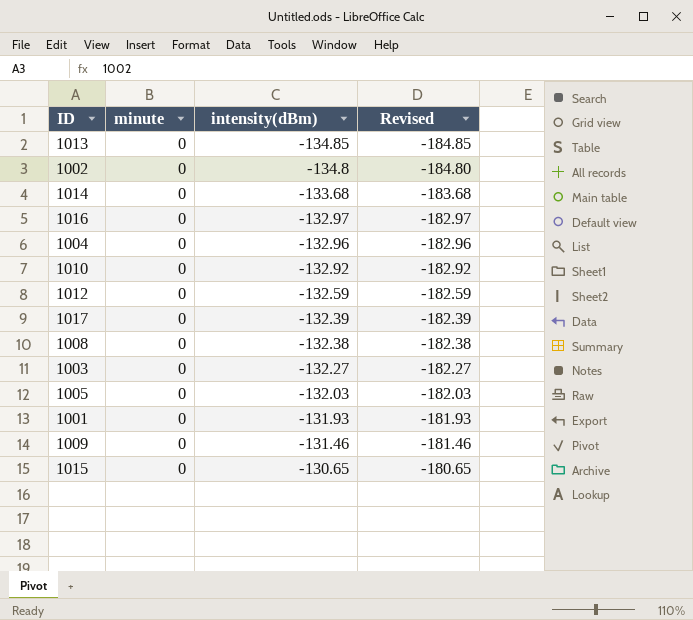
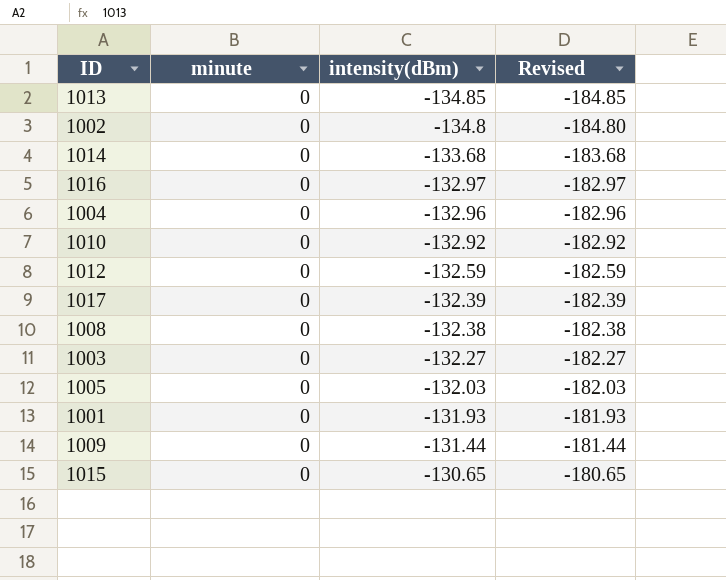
1009 | intensity(dBm): -131.46 -> -131.44
1009 | Revised: -181.46 -> -181.44

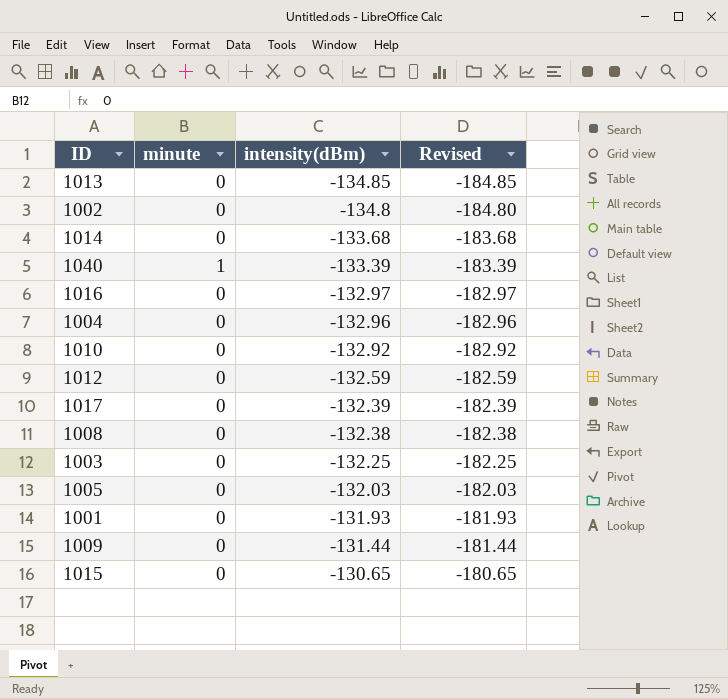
row 1040: none -> 1 | -133.39 | -183.39
1003 | intensity(dBm): -132.27 -> -132.25
1003 | Revised: -182.27 -> -182.25

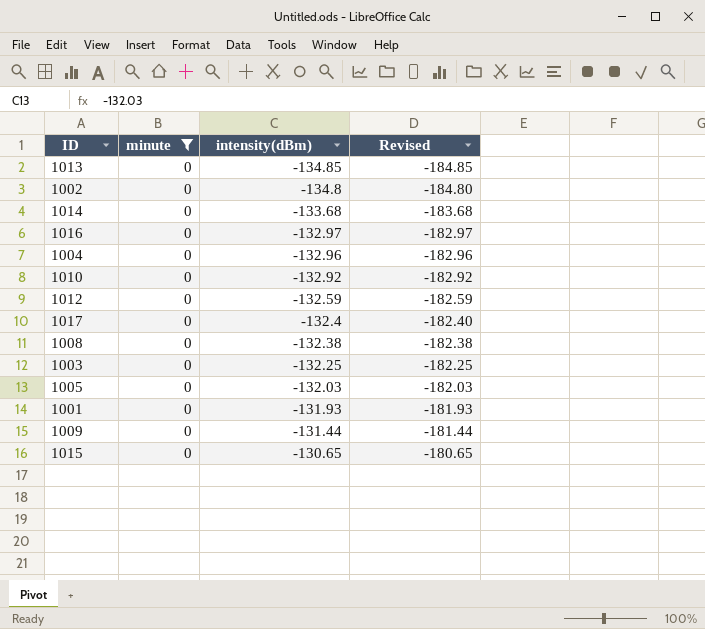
filter: none -> minute = 0
1017 | intensity(dBm): -132.39 -> -132.4
1017 | Revised: -182.39 -> -182.40

